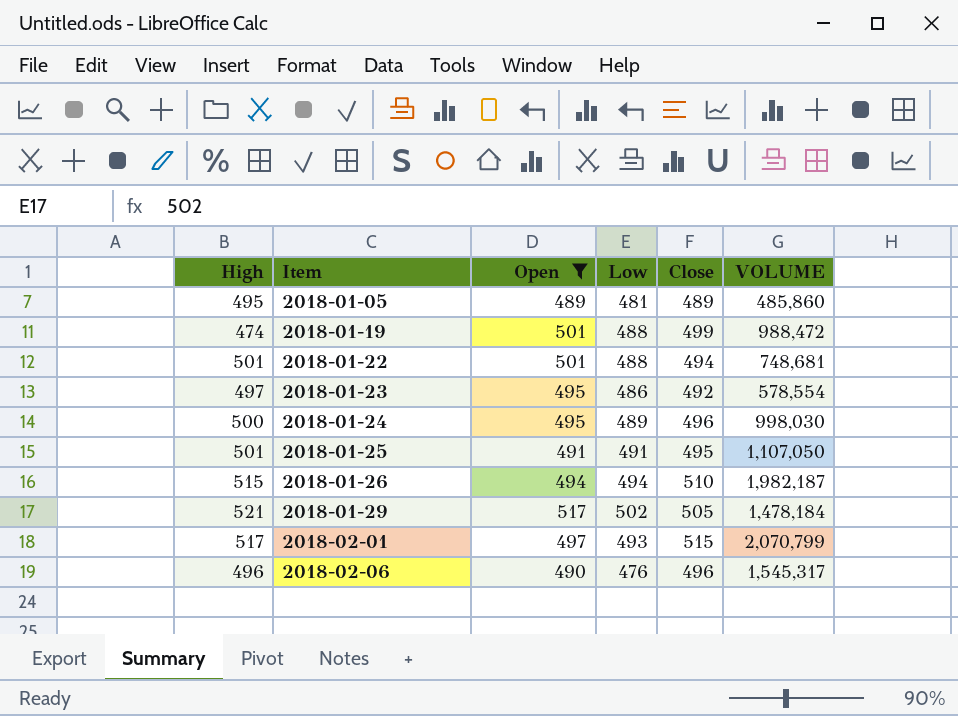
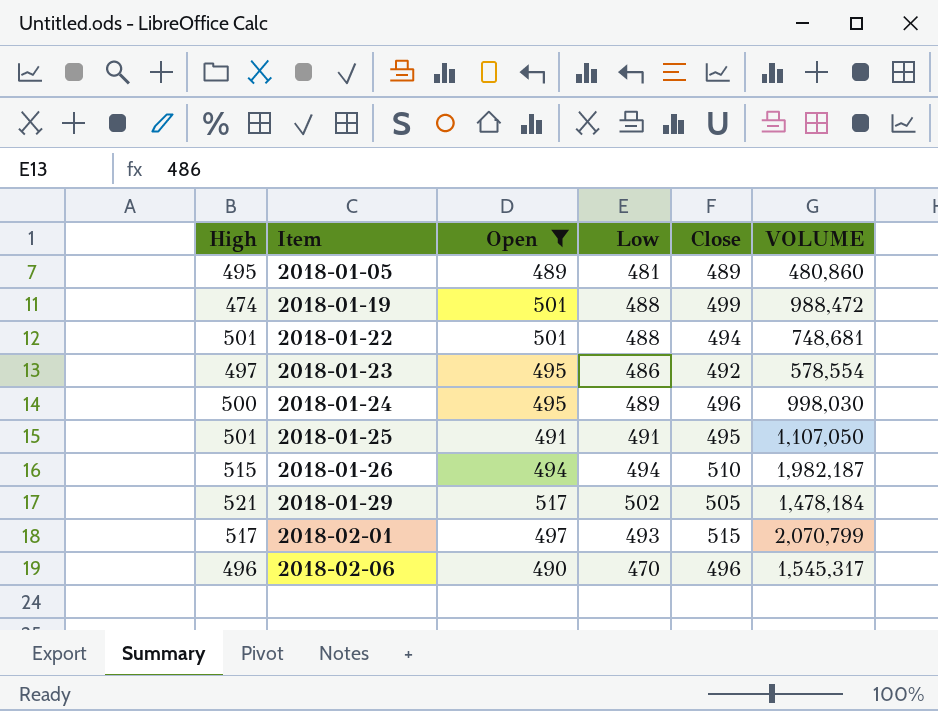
2018-01-05 | VOLUME: 485,860 -> 480,860
2018-02-06 | Low: 476 -> 470

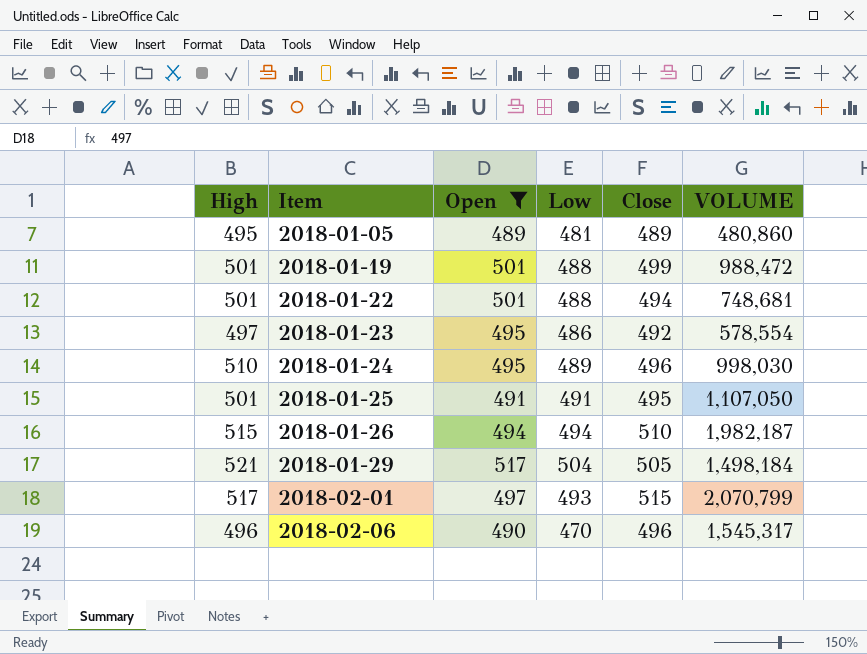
2018-01-19 | High: 474 -> 501
2018-01-24 | High: 500 -> 510
2018-01-29 | Low: 502 -> 504
2018-01-29 | VOLUME: 1,478,184 -> 1,498,184

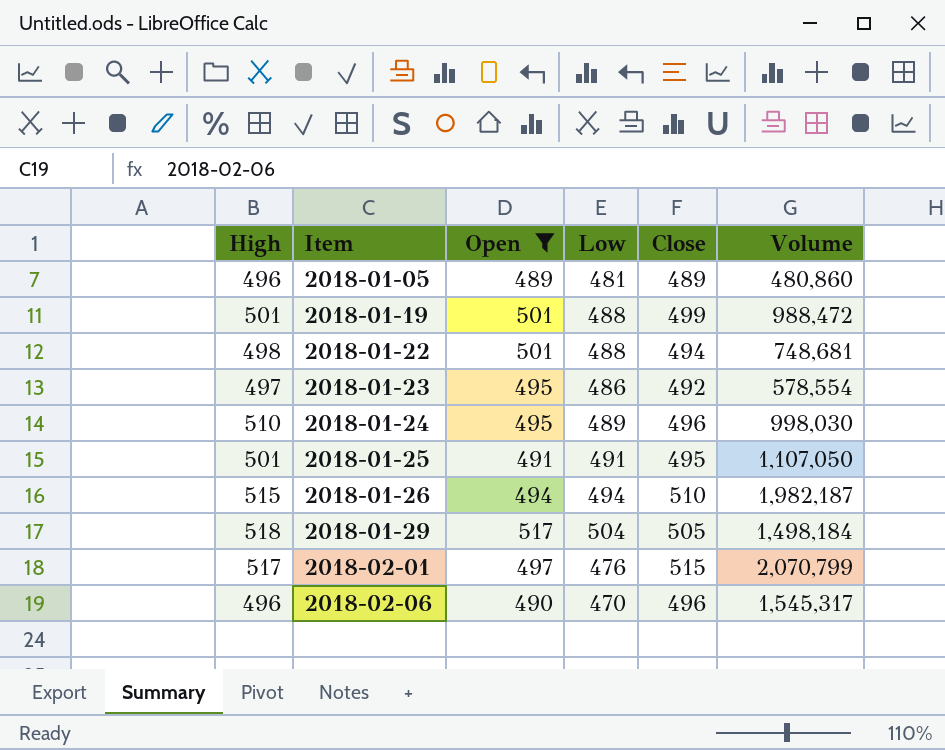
column name: VOLUME -> Volume
2018-01-05 | High: 495 -> 496
2018-01-22 | High: 501 -> 498
2018-01-29 | High: 521 -> 518
2018-02-01 | Low: 493 -> 476

